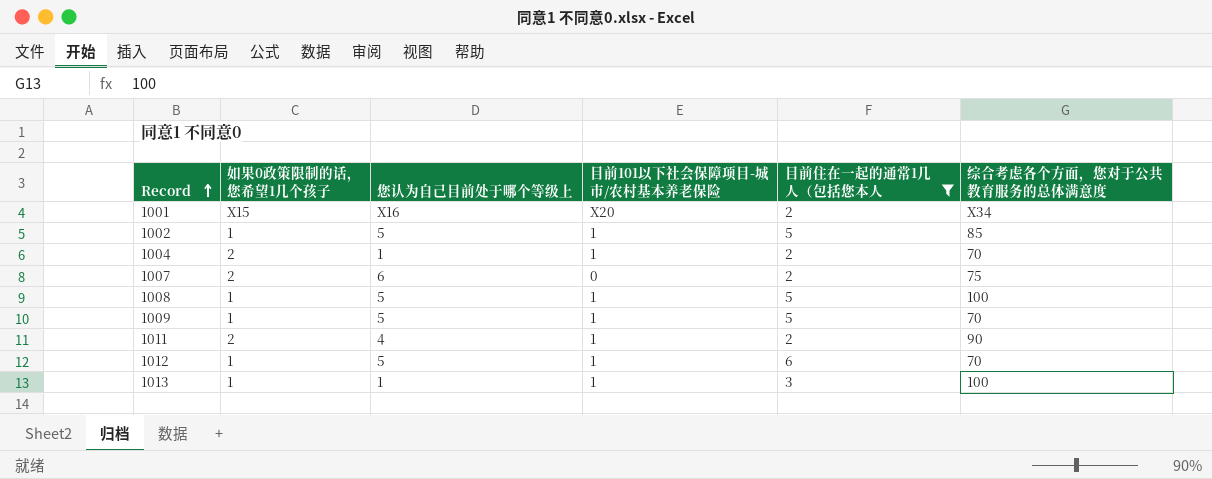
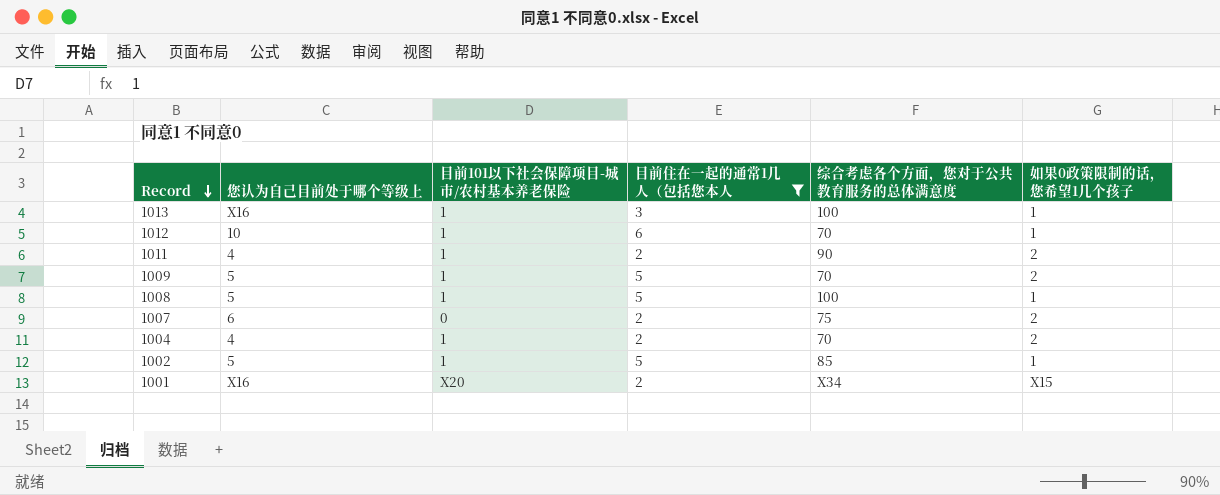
row order: Record ascending -> Record descending
column 如果0政策限制的话，您希望1几个孩子 | position: 2 -> 6
1013 | 您认为自己目前处于哪个等级上: 1 -> X16
1012 | 您认为自己目前处于哪个等级上: 5 -> 10
1009 | 如果0政策限制的话，您希望1几个孩子: 1 -> 2
1004 | 您认为自己目前处于哪个等级上: 1 -> 4

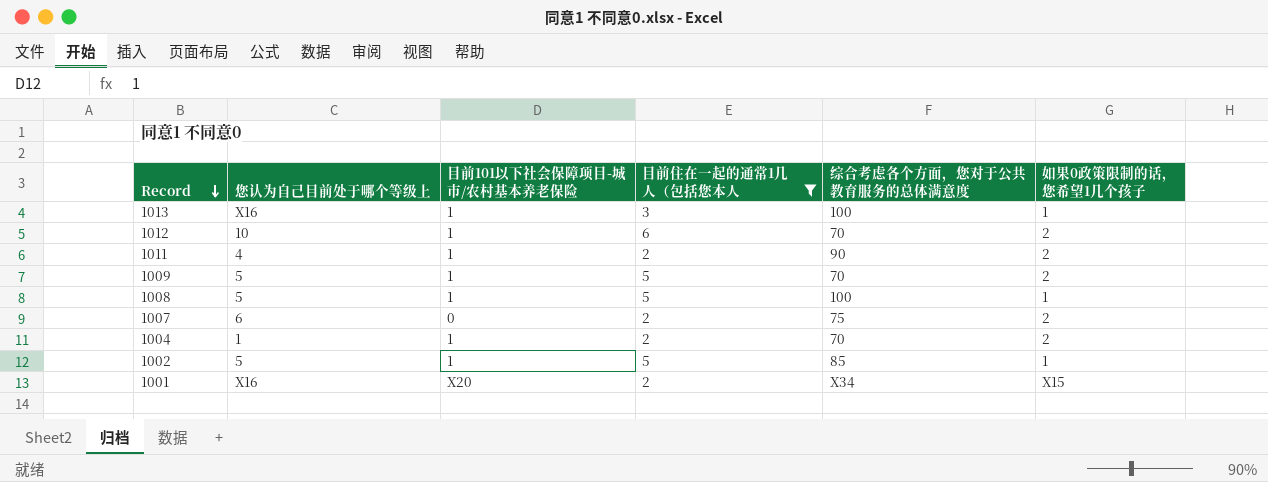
1012 | 如果0政策限制的话，您希望1几个孩子: 1 -> 2
1004 | 您认为自己目前处于哪个等级上: 4 -> 1

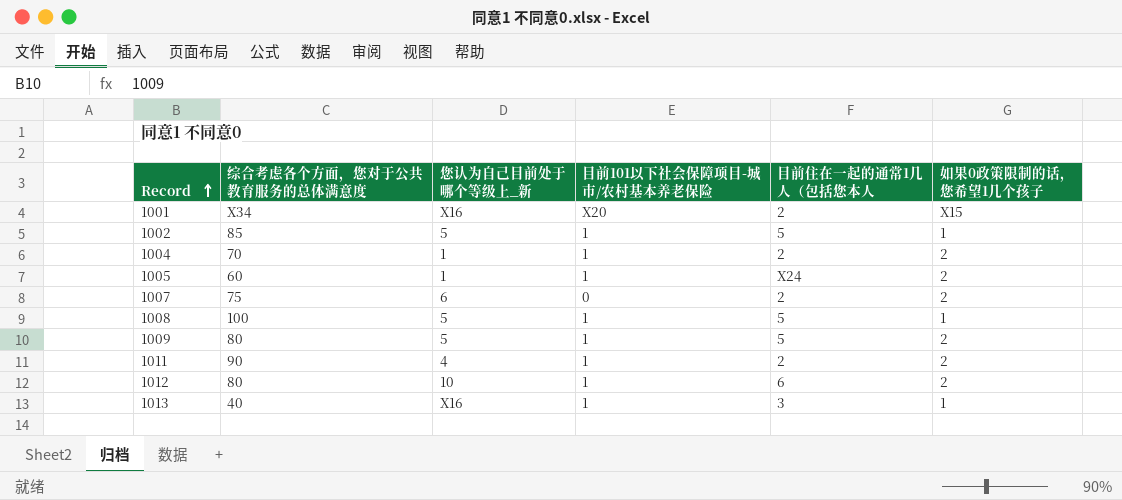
filter: 目前住在一起的通常1几人（包括您本人 != X24 -> none
row order: Record descending -> Record ascending
column 综合考虑各个方面，您对于公共教育服务的总体满意度 | position: 5 -> 2
column name: 您认为自己目前处于哪个等级上 -> 您认为自己目前处于哪个等级上_新
1009 | 综合考虑各个方面，您对于公共教育服务的总体满意度: 70 -> 80
1012 | 综合考虑各个方面，您对于公共教育服务的总体满意度: 70 -> 80
1013 | 综合考虑各个方面，您对于公共教育服务的总体满意度: 100 -> 40

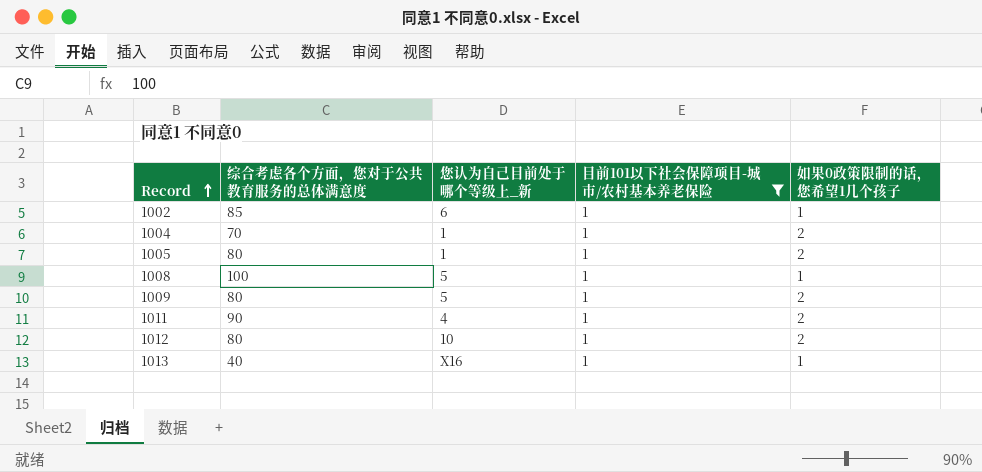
filter: none -> 目前101以下社会保障项目-城市/农村基本养老保险 = 1
column 目前住在一起的通常1几人（包括您本人 | position: 5 -> none
1002 | 您认为自己目前处于哪个等级上_新: 5 -> 6
1005 | 综合考虑各个方面，您对于公共教育服务的总体满意度: 60 -> 80

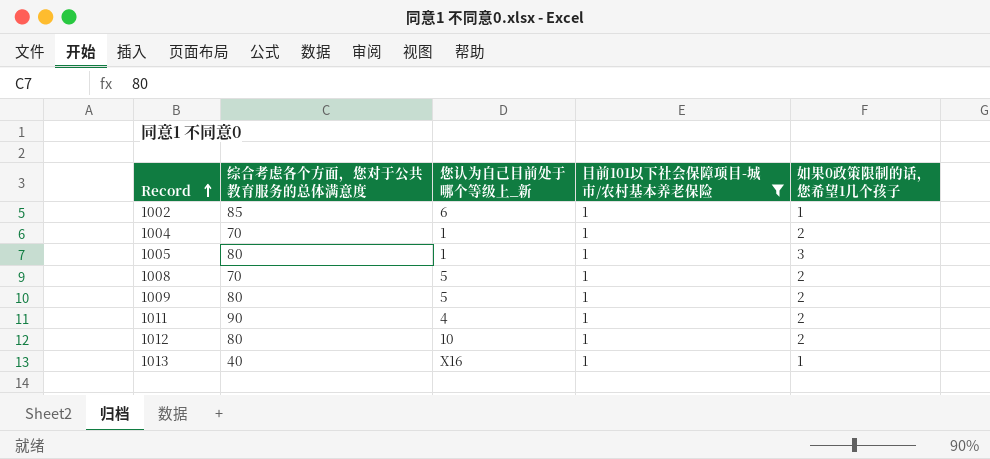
1005 | 如果0政策限制的话，您希望1几个孩子: 2 -> 3
1008 | 综合考虑各个方面，您对于公共教育服务的总体满意度: 100 -> 70
1008 | 如果0政策限制的话，您希望1几个孩子: 1 -> 2

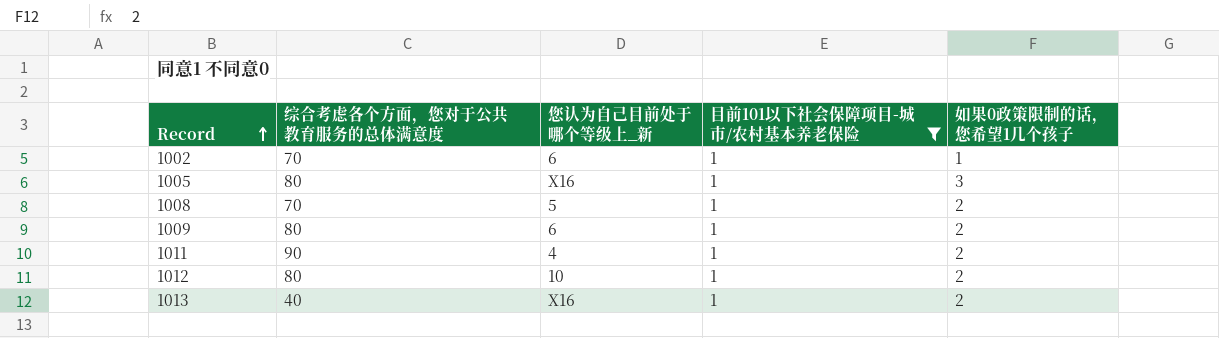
row 1004: 70 | 1 | 1 | 2 -> none
1002 | 综合考虑各个方面，您对于公共教育服务的总体满意度: 85 -> 70
1005 | 您认为自己目前处于哪个等级上_新: 1 -> X16
1009 | 您认为自己目前处于哪个等级上_新: 5 -> 6
1013 | 如果0政策限制的话，您希望1几个孩子: 1 -> 2

